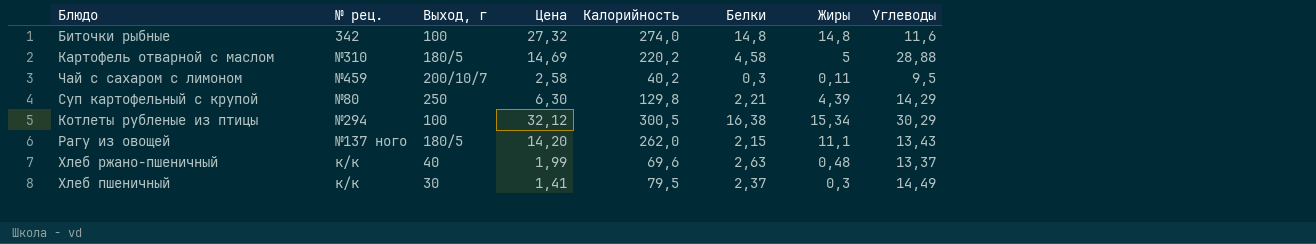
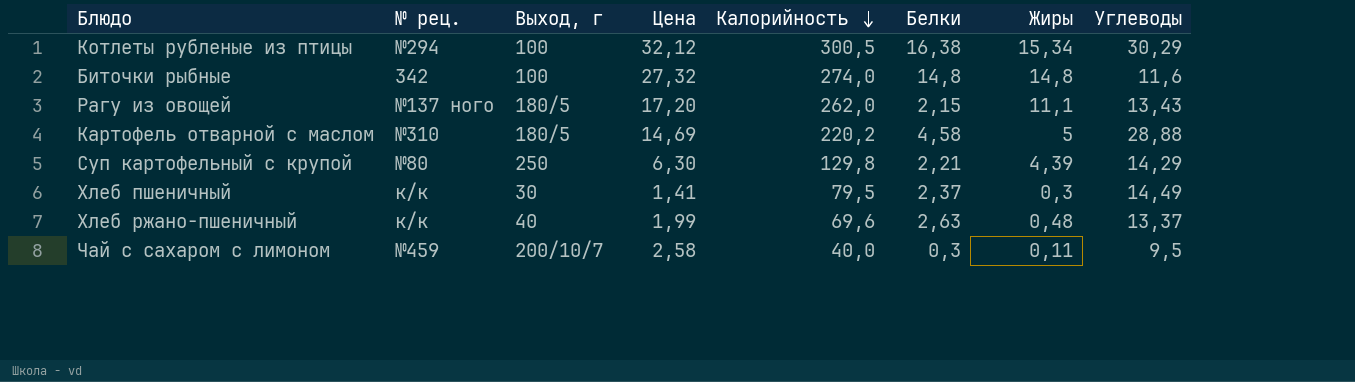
row order: none -> Калорийность descending
Рагу из овощей | Цена: 14,20 -> 17,20
Чай с сахаром с лимоном | Калорийность: 40,2 -> 40,0

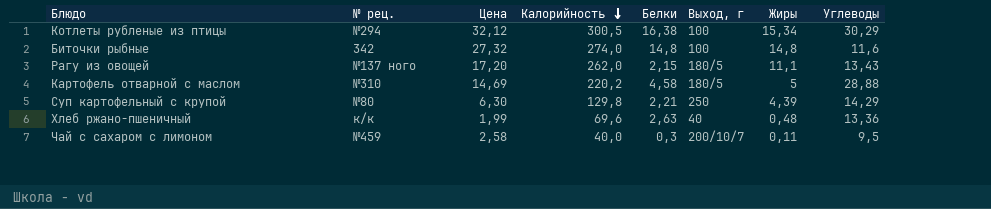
column Выход, г | position: 3 -> 6
row Хлеб пшеничный: к/к | 30 | 1,41 | 79,5 | 2,37 | 0,3 | 14,49 -> none
Хлеб ржано-пшеничный | Углеводы: 13,37 -> 13,36

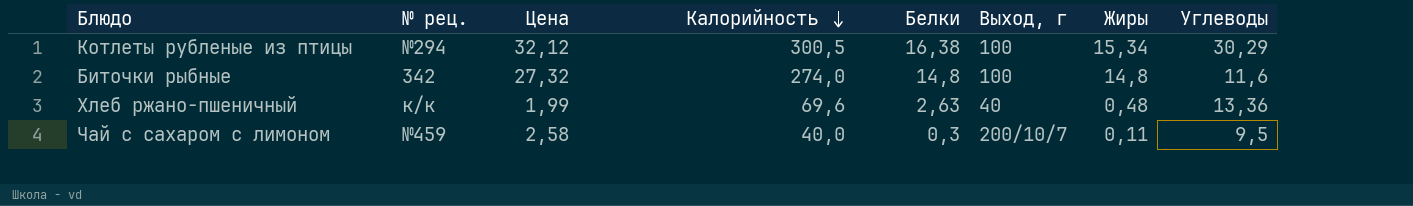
row Рагу из овощей: №137 ного | 17,20 | 262,0 | 2,15 | 180/5 | 11,1 | 13,43 -> none
row Картофель отварной с маслом: №310 | 14,69 | 220,2 | 4,58 | 180/5 | 5 | 28,88 -> none
row Суп картофельный с крупой: №80 | 6,30 | 129,8 | 2,21 | 250 | 4,39 | 14,29 -> none

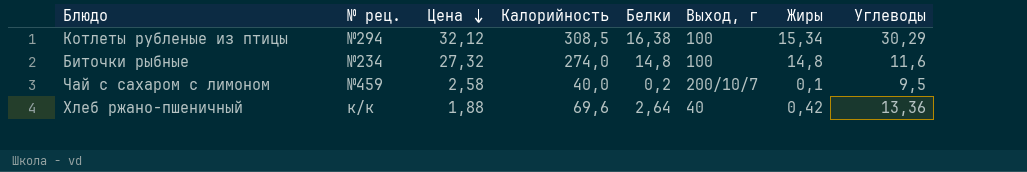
row order: Калорийность descending -> Цена descending
Котлеты рубленые из птицы | Калорийность: 300,5 -> 308,5
Биточки рыбные | № рец.: 342 -> №234
Чай с сахаром с лимоном | Белки: 0,3 -> 0,2
Чай с сахаром с лимоном | Жиры: 0,11 -> 0,1
Хлеб ржано-пшеничный | Цена: 1,99 -> 1,88
Хлеб ржано-пшеничный | Белки: 2,63 -> 2,64
Хлеб ржано-пшеничный | Жиры: 0,48 -> 0,42

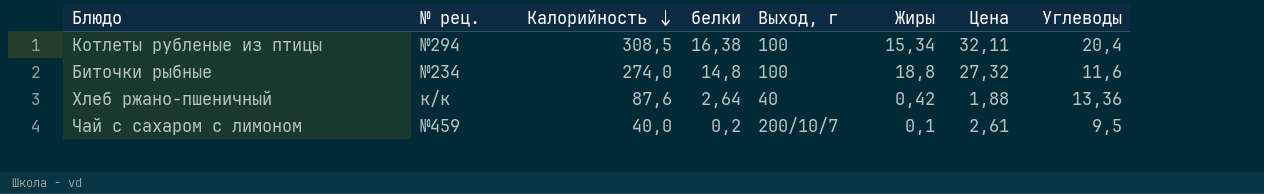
row order: Цена descending -> Калорийность descending
column name: Белки -> белки
column Цена | position: 3 -> 7
Котлеты рубленые из птицы | Цена: 32,12 -> 32,11
Котлеты рубленые из птицы | Углеводы: 30,29 -> 20,4
Биточки рыбные | Жиры: 14,8 -> 18,8
Хлеб ржано-пшеничный | Калорийность: 69,6 -> 87,6
Чай с сахаром с лимоном | Цена: 2,58 -> 2,61

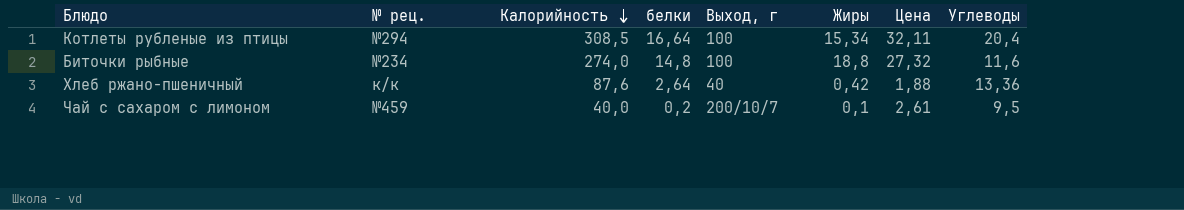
Котлеты рубленые из птицы | белки: 16,38 -> 16,64

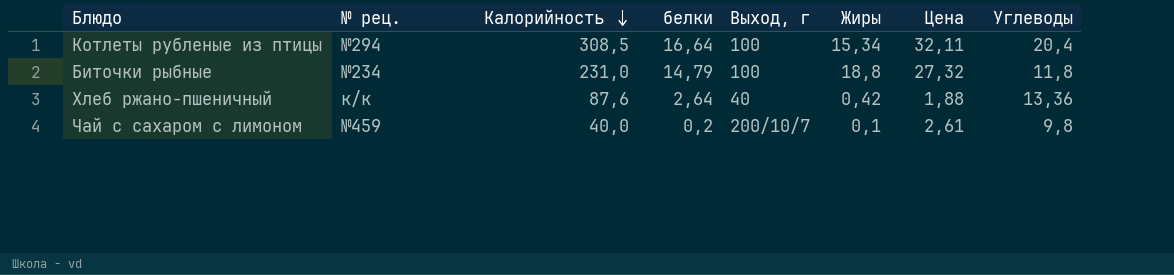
Биточки рыбные | Калорийность: 274,0 -> 231,0
Биточки рыбные | белки: 14,8 -> 14,79
Биточки рыбные | Углеводы: 11,6 -> 11,8
Чай с сахаром с лимоном | Углеводы: 9,5 -> 9,8

